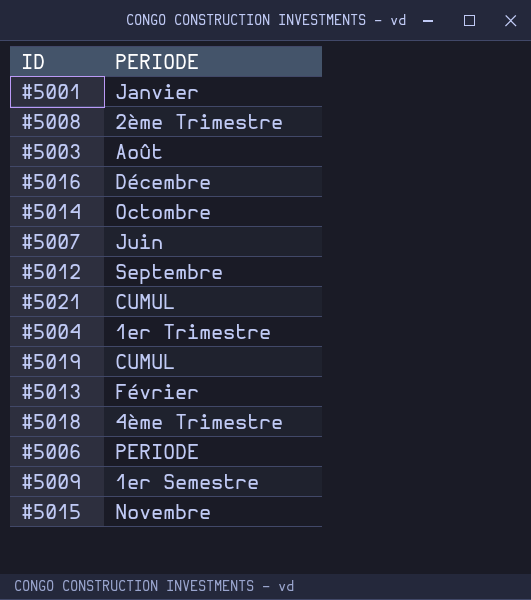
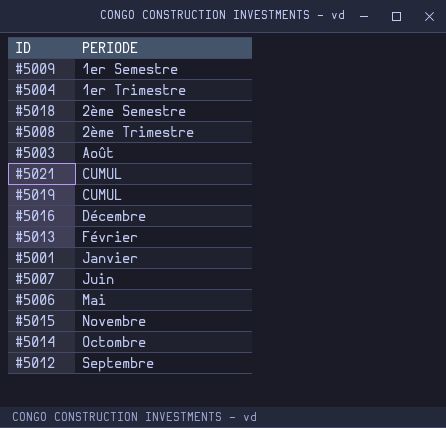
row order: none -> PERIODE ascending
#5018 | PERIODE: 4ème Trimestre -> 2ème Semestre
#5006 | PERIODE: PERIODE -> Mai

